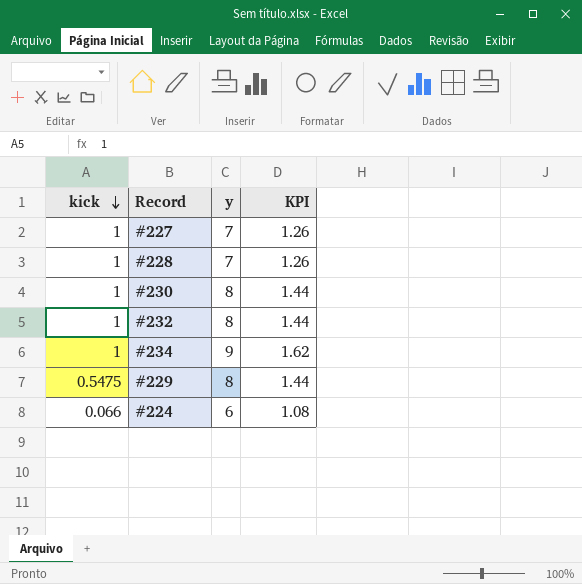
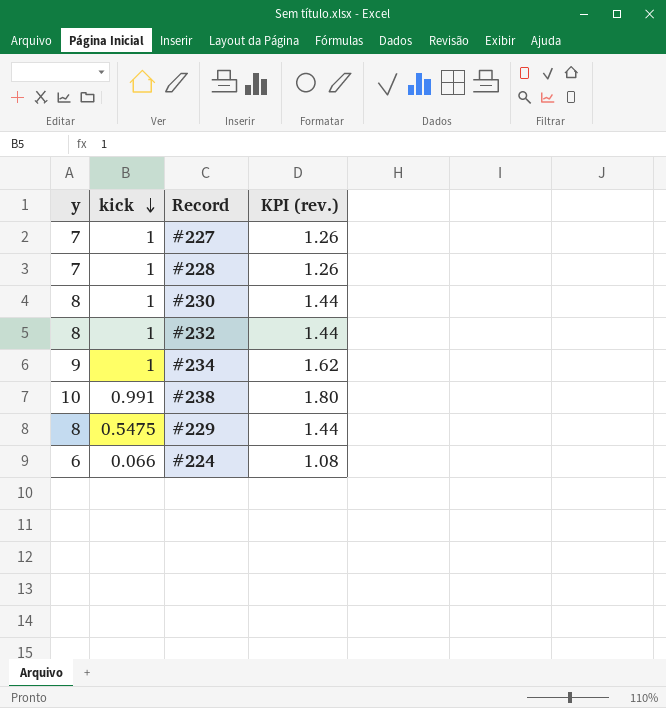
column y | position: 3 -> 1
column name: KPI -> KPI (rev.)
row #238: none -> 10 | 0.991 | 1.80

